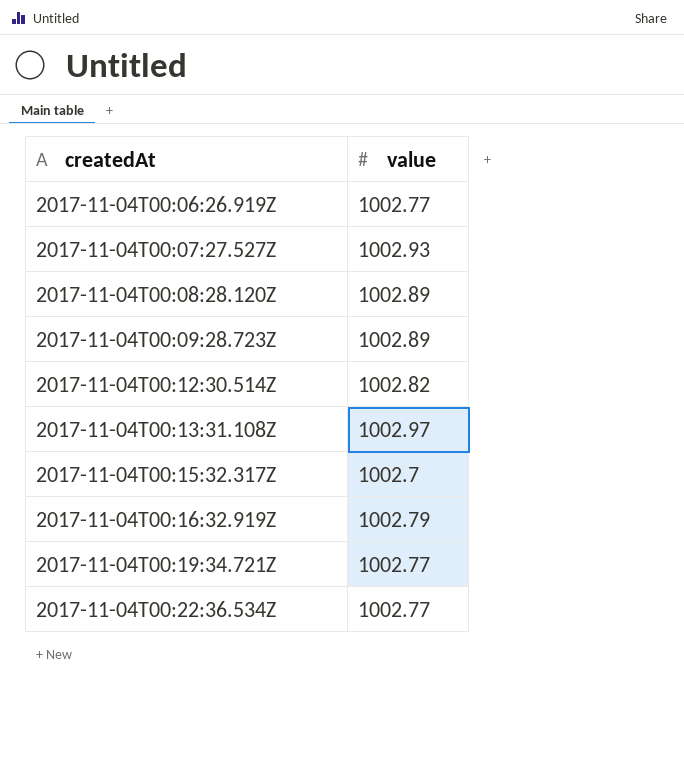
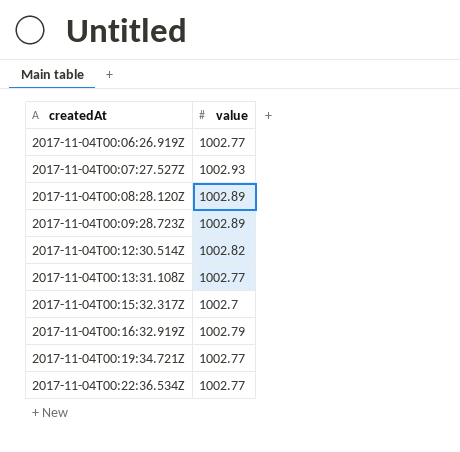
2017-11-04T00:13:31.108Z | value: 1002.97 -> 1002.77

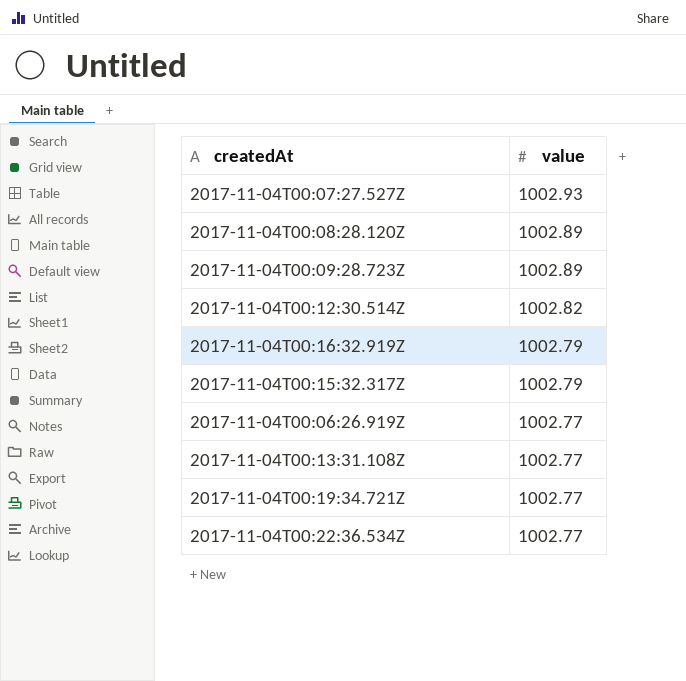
row order: createdAt ascending -> value descending
2017-11-04T00:15:32.317Z | value: 1002.7 -> 1002.79

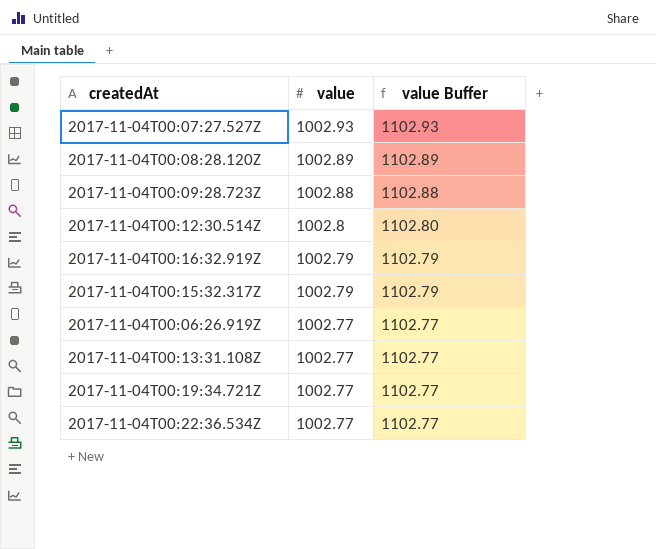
column value Buffer | formula: none -> [value] + 100
2017-11-04T00:09:28.723Z | value: 1002.89 -> 1002.88
2017-11-04T00:12:30.514Z | value: 1002.82 -> 1002.8

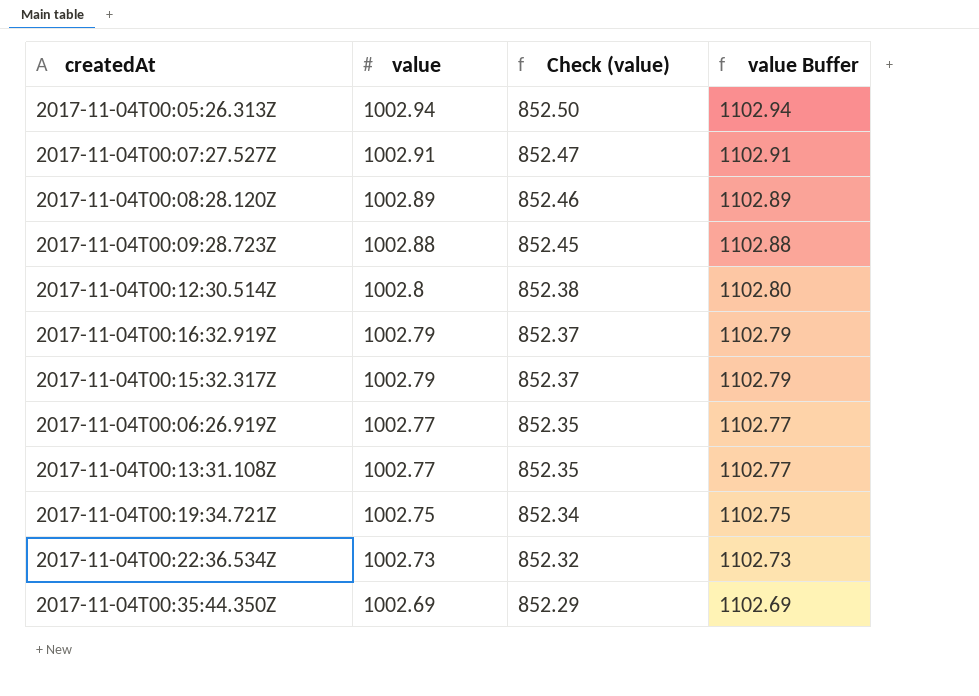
column Check (value) | formula: none -> [value] * 0.85
row 2017-11-04T00:05:26.313Z: none -> 1002.94 | 852.50 | 1102.94
2017-11-04T00:07:27.527Z | value: 1002.93 -> 1002.91
2017-11-04T00:07:27.527Z | value Buffer: 1102.93 -> 1102.91
2017-11-04T00:19:34.721Z | value: 1002.77 -> 1002.75
2017-11-04T00:19:34.721Z | value Buffer: 1102.77 -> 1102.75
2017-11-04T00:22:36.534Z | value: 1002.77 -> 1002.73
2017-11-04T00:22:36.534Z | value Buffer: 1102.77 -> 1102.73
row 2017-11-04T00:35:44.350Z: none -> 1002.69 | 852.29 | 1102.69

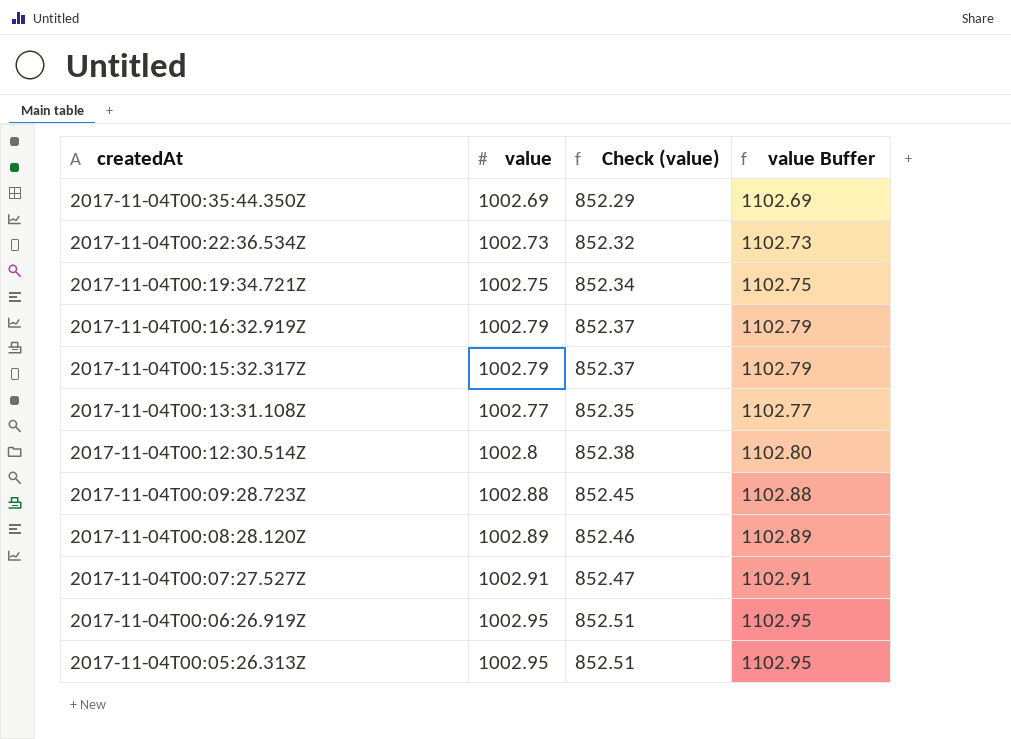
row order: value descending -> createdAt descending
2017-11-04T00:06:26.919Z | value: 1002.77 -> 1002.95
2017-11-04T00:06:26.919Z | Check (value): 852.35 -> 852.51
2017-11-04T00:06:26.919Z | value Buffer: 1102.77 -> 1102.95
2017-11-04T00:05:26.313Z | value: 1002.94 -> 1002.95
2017-11-04T00:05:26.313Z | Check (value): 852.50 -> 852.51
2017-11-04T00:05:26.313Z | value Buffer: 1102.94 -> 1102.95

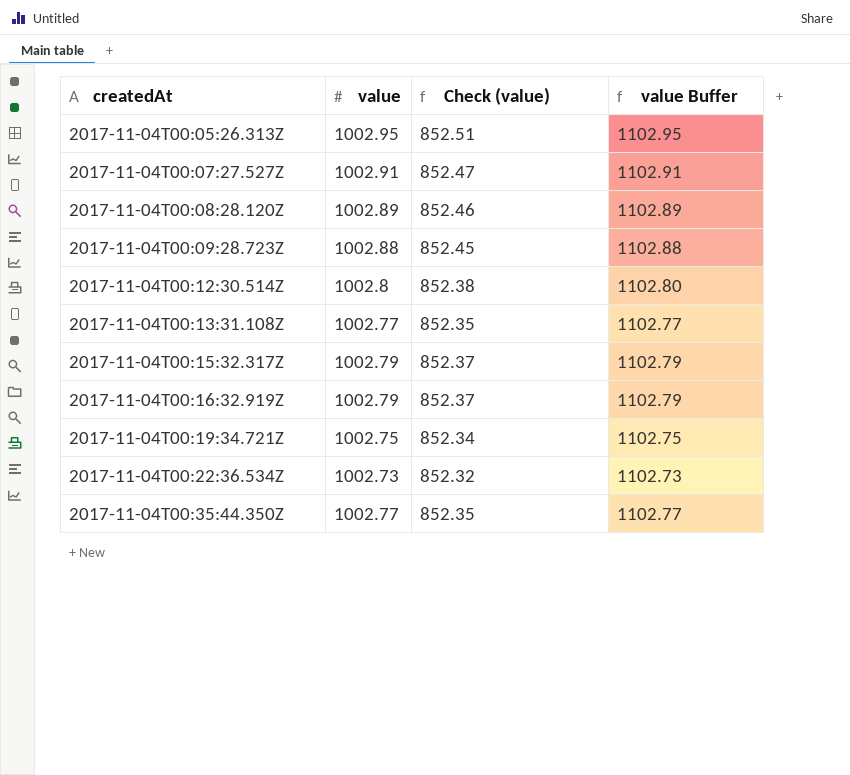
row order: createdAt descending -> createdAt ascending
row 2017-11-04T00:06:26.919Z: 1002.95 | 852.51 | 1102.95 -> none
2017-11-04T00:35:44.350Z | value: 1002.69 -> 1002.77
2017-11-04T00:35:44.350Z | Check (value): 852.29 -> 852.35
2017-11-04T00:35:44.350Z | value Buffer: 1102.69 -> 1102.77

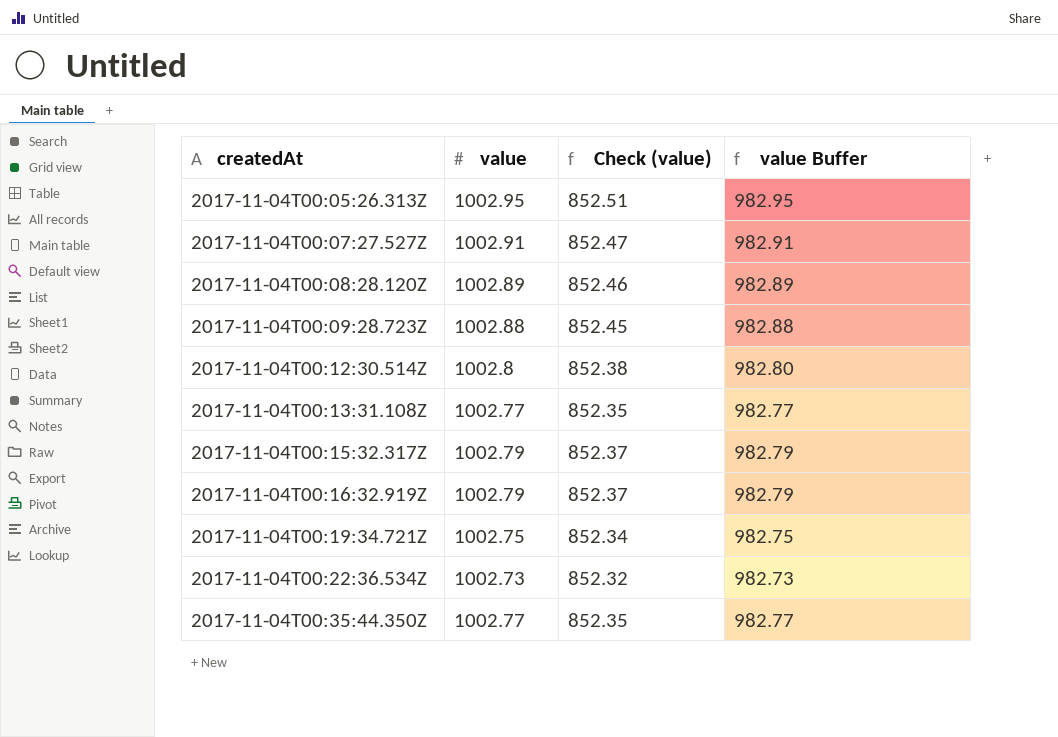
column value Buffer | formula: [value] + 100 -> [value] - 20

